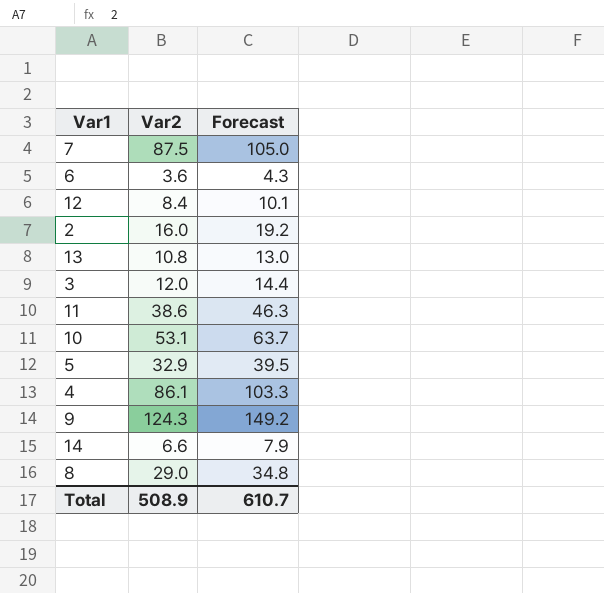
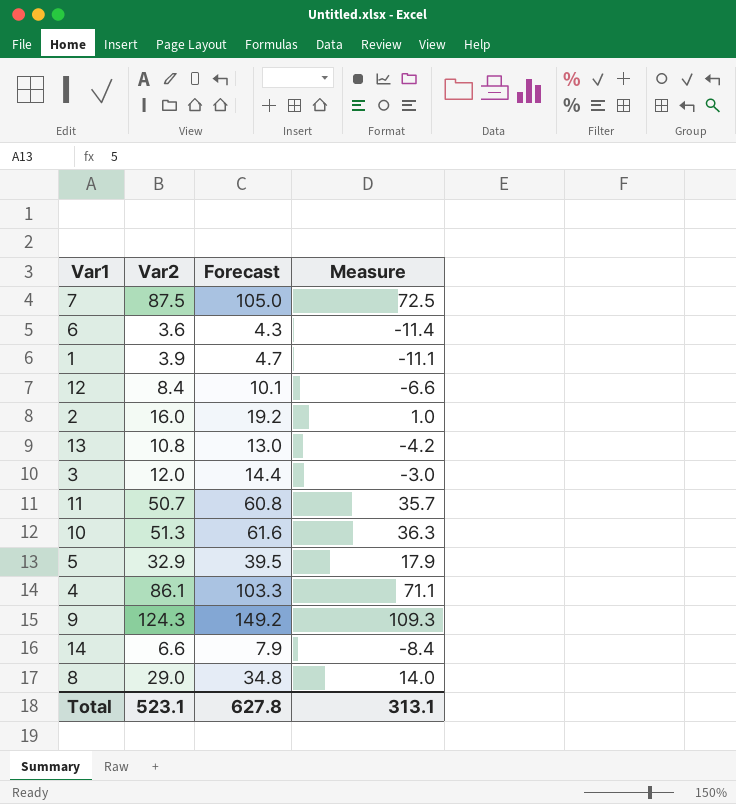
column Measure | formula: none -> [Var2] - 15
row 1: none -> 3.9 | 4.7 | -11.1
11 | Var2: 38.6 -> 50.7
11 | Forecast: 46.3 -> 60.8
10 | Var2: 53.1 -> 51.3
10 | Forecast: 63.7 -> 61.6
Total | Var2: 508.9 -> 523.1
Total | Forecast: 610.7 -> 627.8

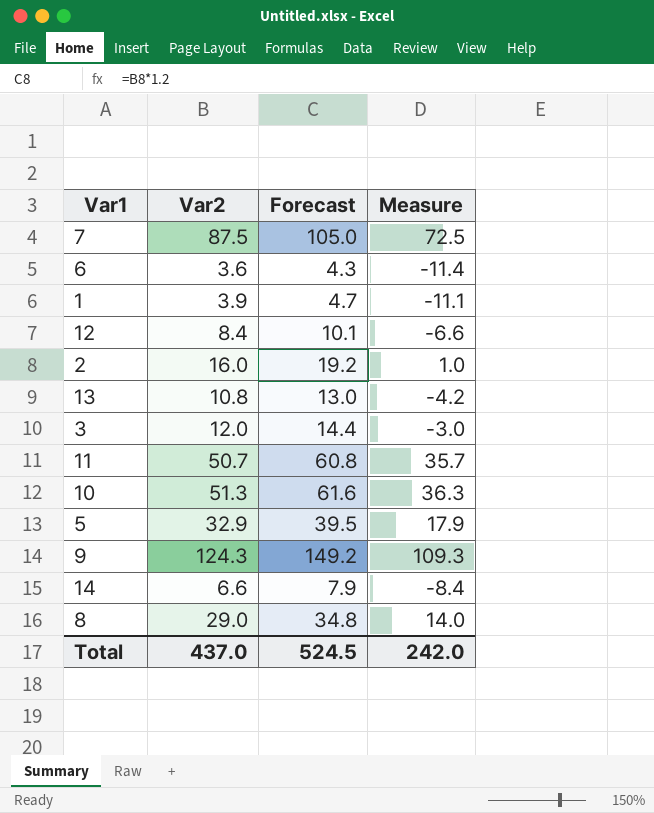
row 4: 86.1 | 103.3 | 71.1 -> none
Total | Var2: 523.1 -> 437.0
Total | Forecast: 627.8 -> 524.5
Total | Measure: 313.1 -> 242.0

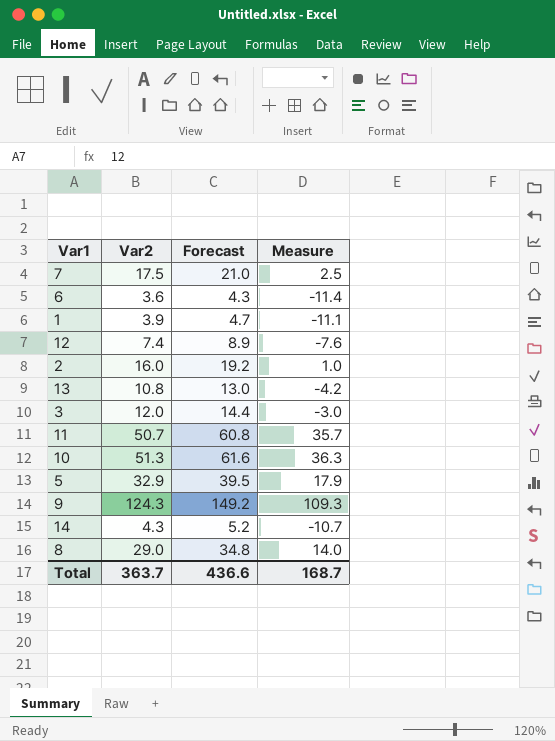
7 | Var2: 87.5 -> 17.5
7 | Forecast: 105.0 -> 21.0
7 | Measure: 72.5 -> 2.5
12 | Var2: 8.4 -> 7.4
12 | Forecast: 10.1 -> 8.9
12 | Measure: -6.6 -> -7.6
14 | Var2: 6.6 -> 4.3
14 | Forecast: 7.9 -> 5.2
14 | Measure: -8.4 -> -10.7
Total | Var2: 437.0 -> 363.7
Total | Forecast: 524.5 -> 436.6
Total | Measure: 242.0 -> 168.7

